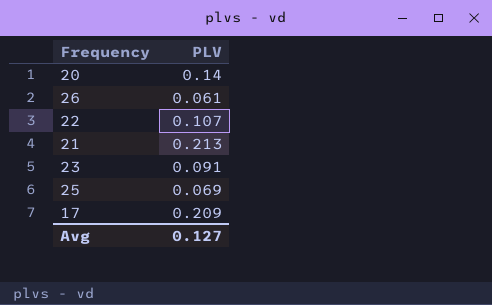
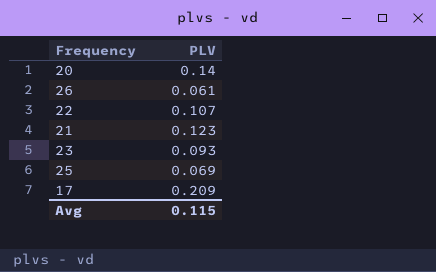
21 | PLV: 0.213 -> 0.123
23 | PLV: 0.091 -> 0.093
Avg | PLV: 0.127 -> 0.115

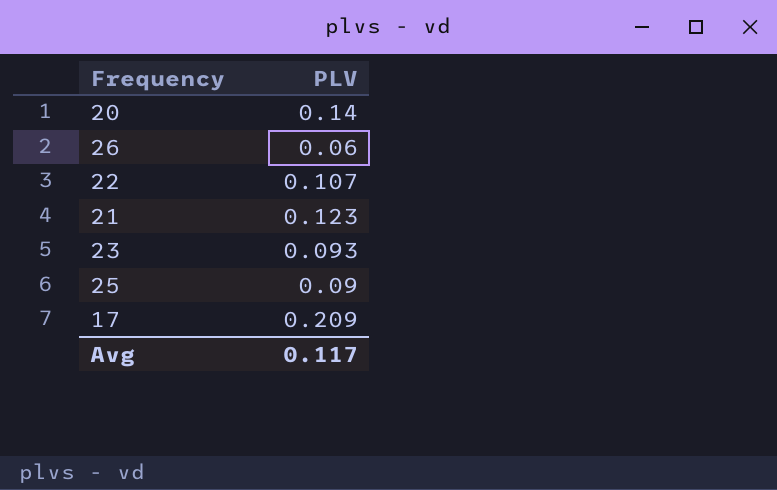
26 | PLV: 0.061 -> 0.06
25 | PLV: 0.069 -> 0.09
Avg | PLV: 0.115 -> 0.117

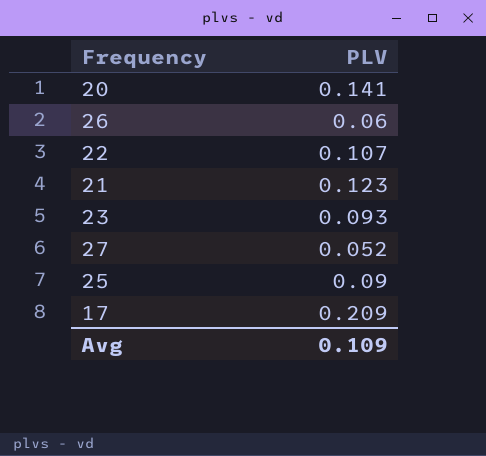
20 | PLV: 0.14 -> 0.141
row 27: none -> 0.052
Avg | PLV: 0.117 -> 0.109

